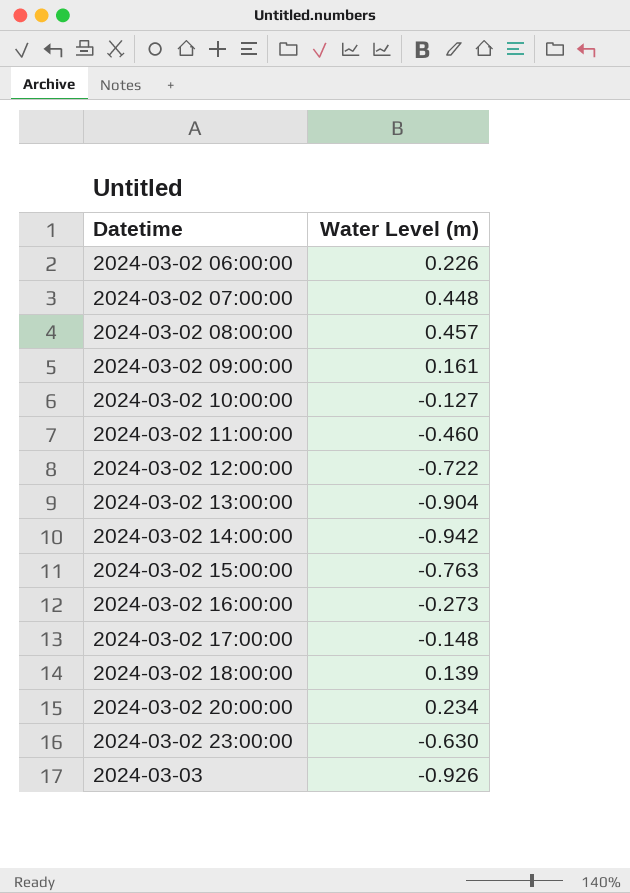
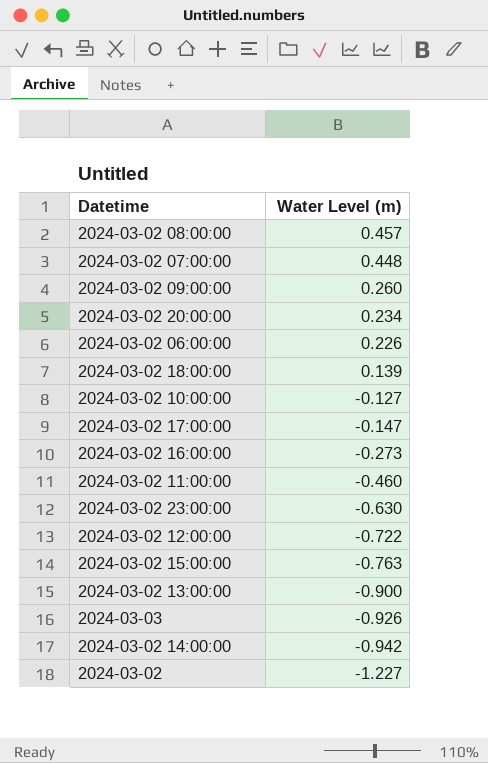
row order: Datetime ascending -> Water Level (m) descending
2024-03-02 09:00:00 | Water Level (m): 0.161 -> 0.260
2024-03-02 17:00:00 | Water Level (m): -0.148 -> -0.147
2024-03-02 13:00:00 | Water Level (m): -0.904 -> -0.900
row 2024-03-02: none -> -1.227

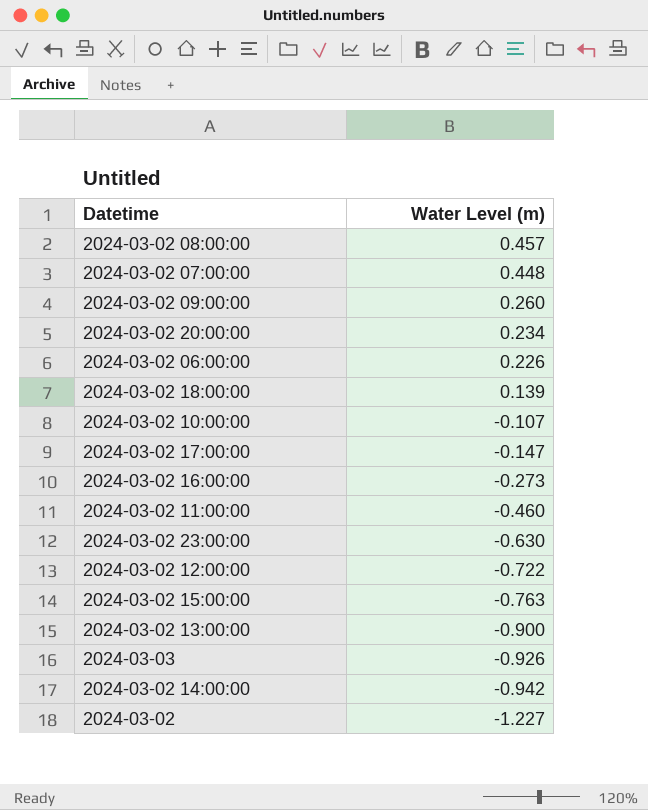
2024-03-02 10:00:00 | Water Level (m): -0.127 -> -0.107

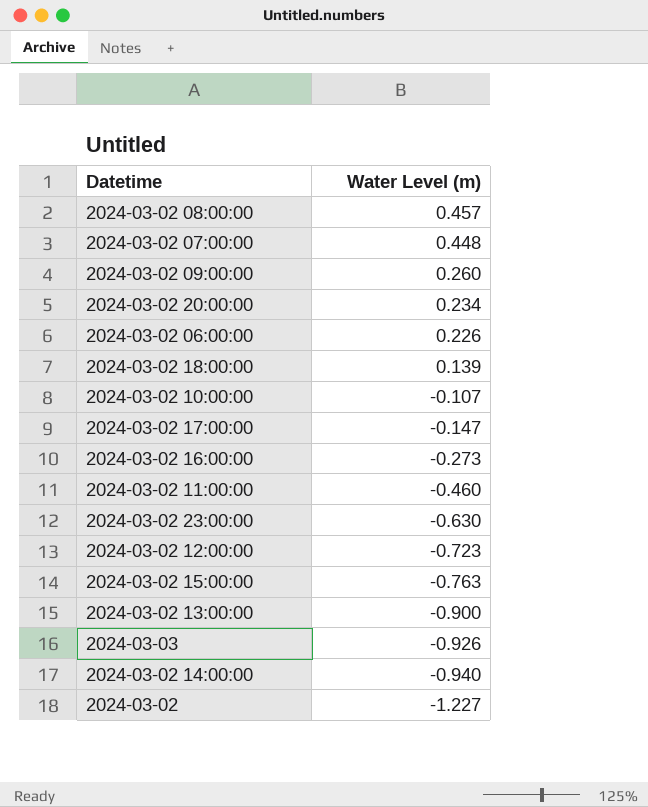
2024-03-02 12:00:00 | Water Level (m): -0.722 -> -0.723
2024-03-02 14:00:00 | Water Level (m): -0.942 -> -0.940

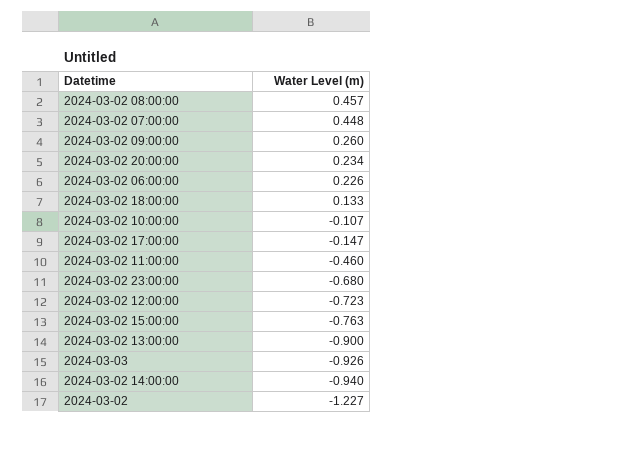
row 2024-03-02 16:00:00: -0.273 -> none
2024-03-02 18:00:00 | Water Level (m): 0.139 -> 0.133
2024-03-02 23:00:00 | Water Level (m): -0.630 -> -0.680

